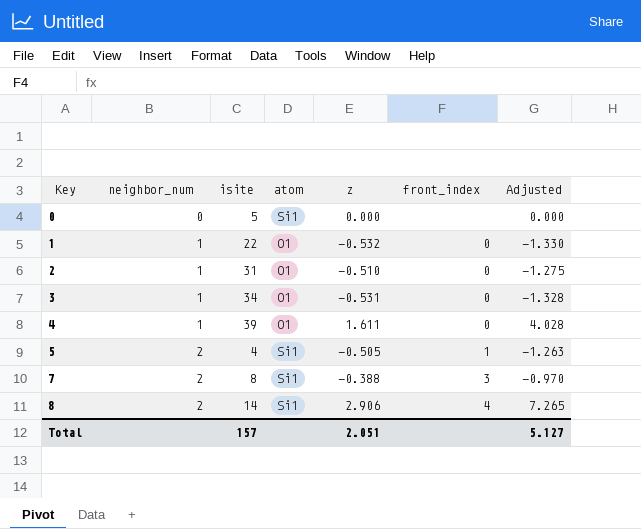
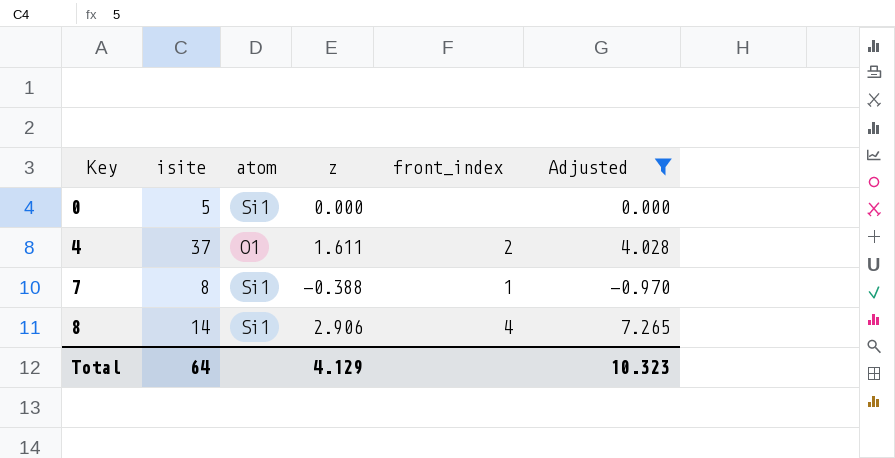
filter: none -> Adjusted >= -0.970
column neighbor_num | position: 2 -> none
4 | isite: 39 -> 37
4 | front_index: 0 -> 2
7 | front_index: 3 -> 1
Total | isite: 157 -> 64
Total | z: 2.051 -> 4.129
Total | Adjusted: 5.127 -> 10.323

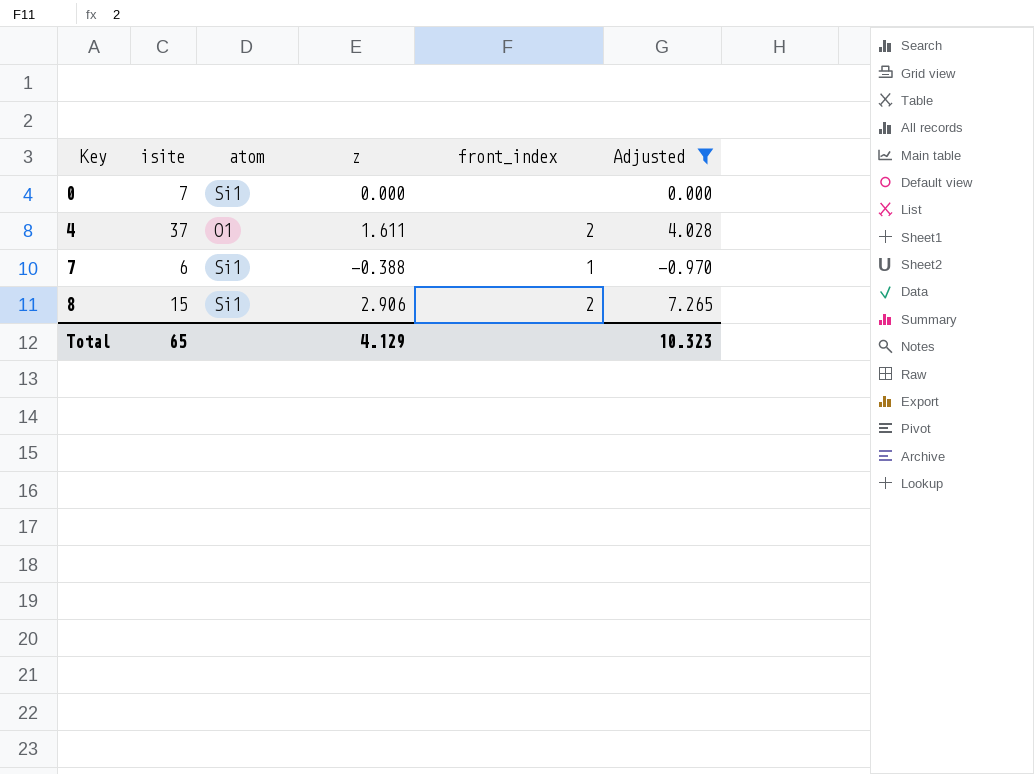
0 | isite: 5 -> 7
7 | isite: 8 -> 6
8 | isite: 14 -> 15
8 | front_index: 4 -> 2
Total | isite: 64 -> 65

